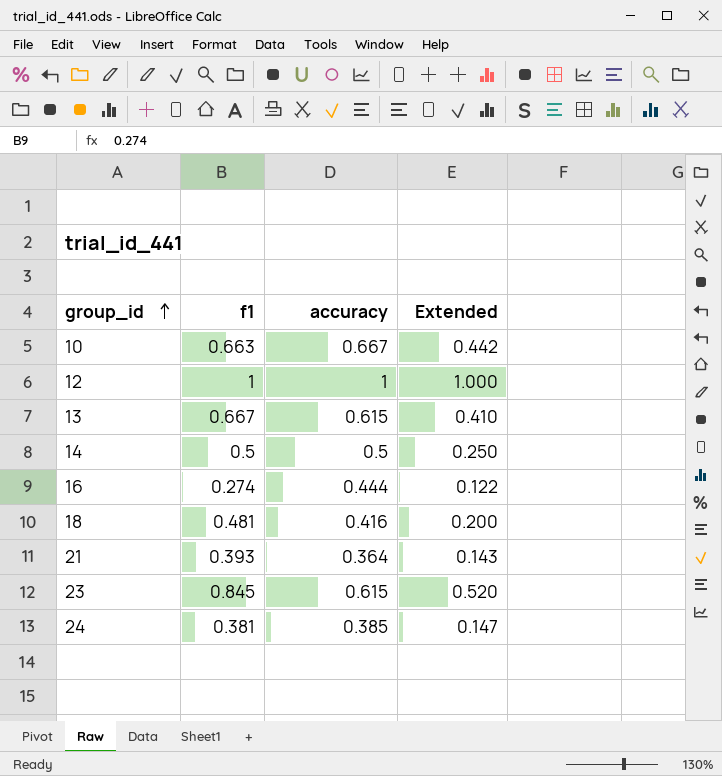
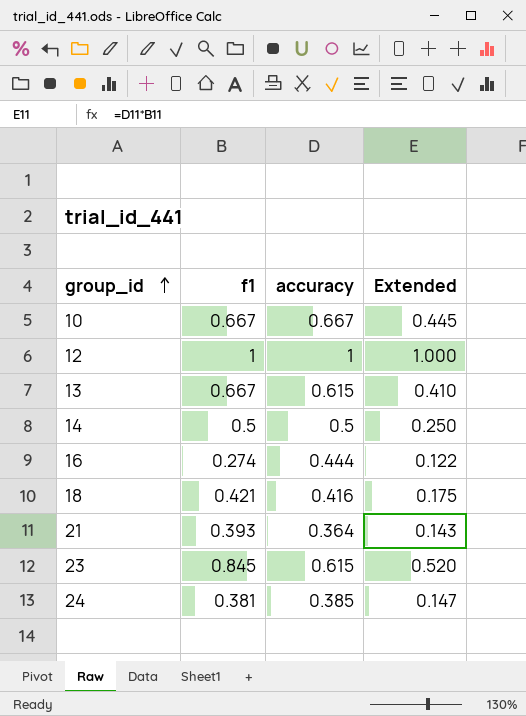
10 | f1: 0.663 -> 0.667
10 | Extended: 0.442 -> 0.445
18 | f1: 0.481 -> 0.421
18 | Extended: 0.200 -> 0.175

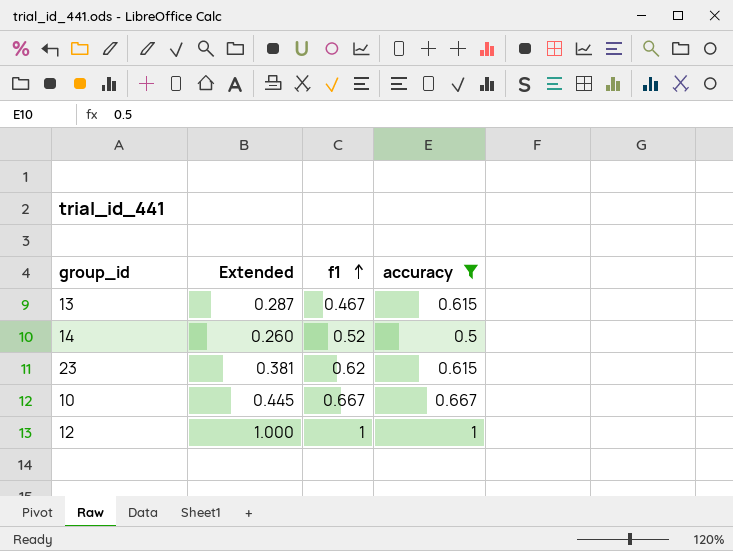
filter: none -> accuracy >= 0.5
row order: group_id ascending -> f1 ascending
column Extended | position: 4 -> 2
13 | Extended: 0.410 -> 0.287
13 | f1: 0.667 -> 0.467
14 | Extended: 0.250 -> 0.260
14 | f1: 0.5 -> 0.52
23 | Extended: 0.520 -> 0.381
23 | f1: 0.845 -> 0.62

